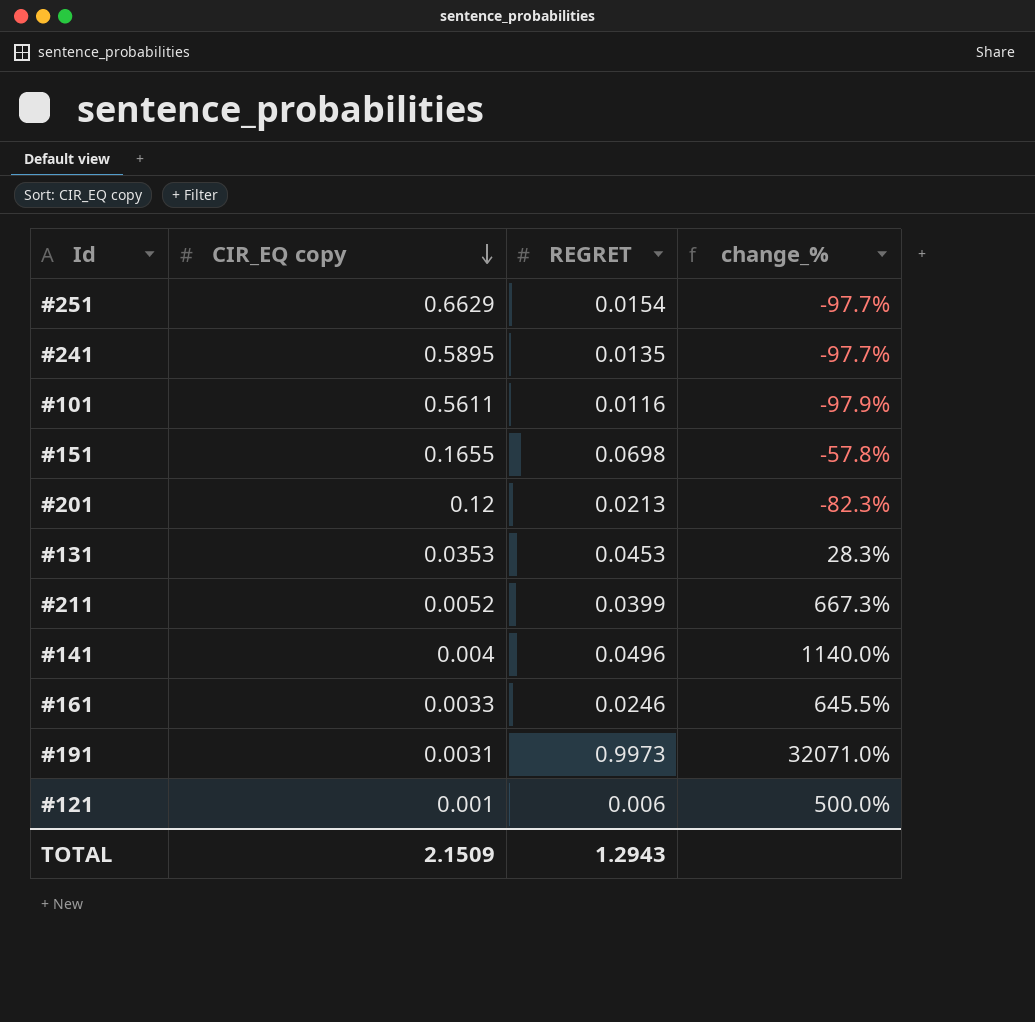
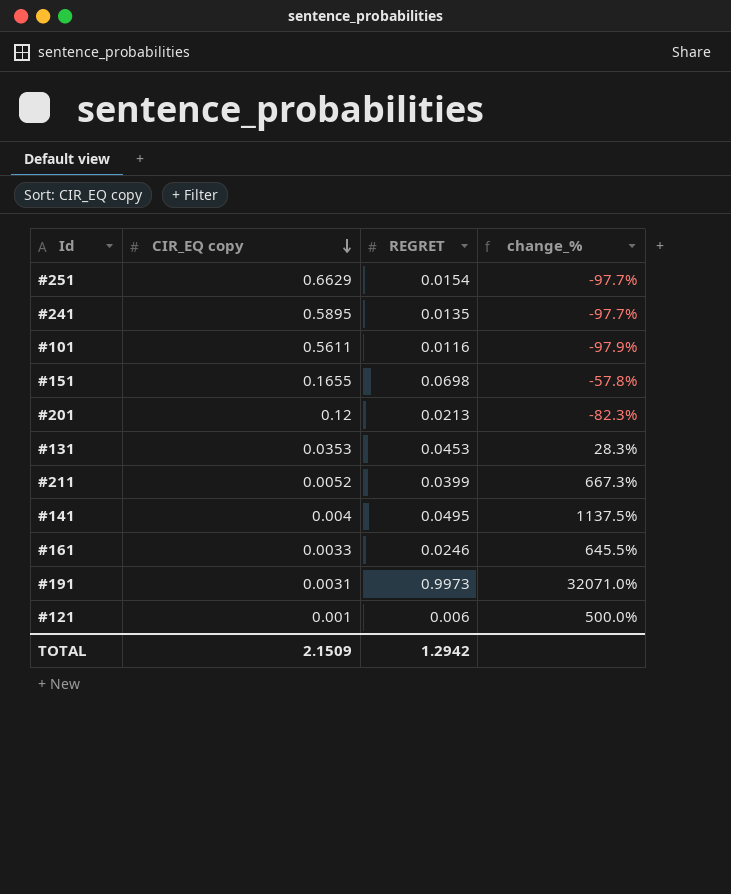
#141 | REGRET: 0.0496 -> 0.0495
#141 | change_%: 1140.0% -> 1137.5%
TOTAL | REGRET: 1.2943 -> 1.2942

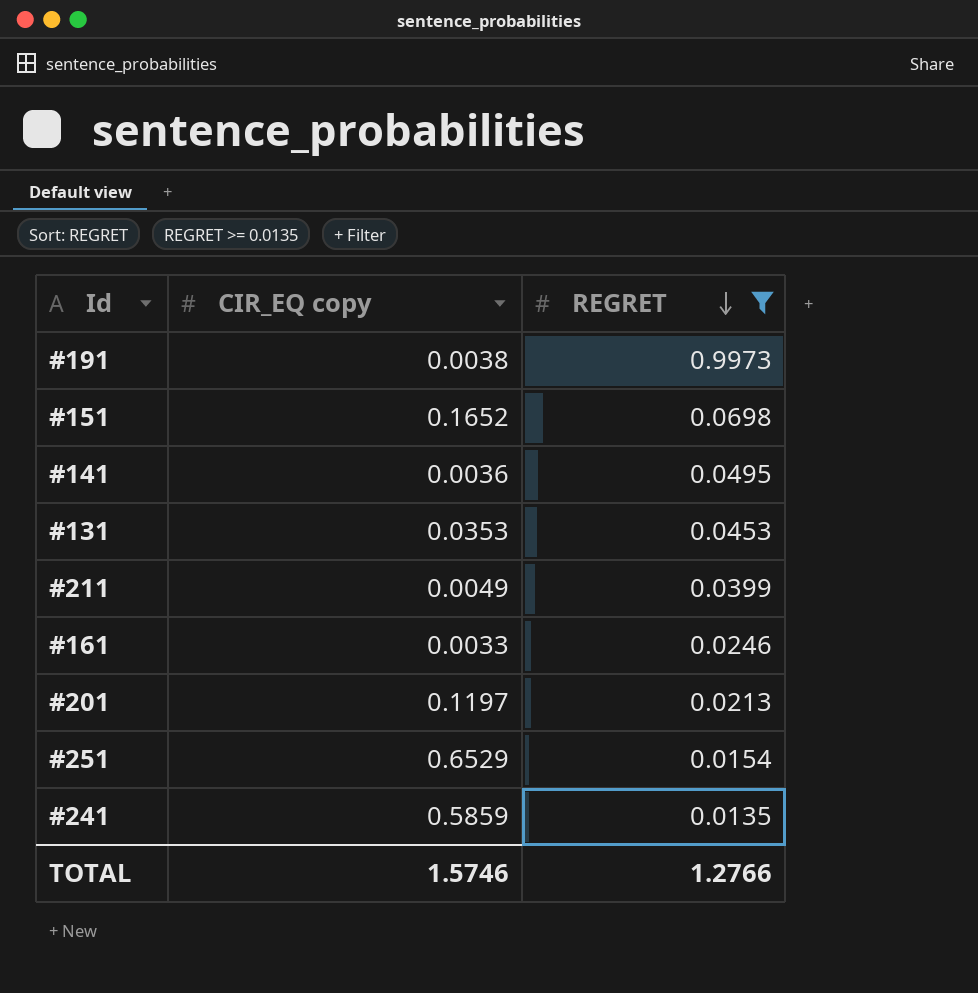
filter: none -> REGRET >= 0.0135
row order: CIR_EQ copy descending -> REGRET descending
column change_% | formula: ([REGRET] - [CIR_EQ copy]) / [CIR_EQ copy] -> none
#191 | CIR_EQ copy: 0.0031 -> 0.0038
#151 | CIR_EQ copy: 0.1655 -> 0.1652
#141 | CIR_EQ copy: 0.004 -> 0.0036
#211 | CIR_EQ copy: 0.0052 -> 0.0049
#201 | CIR_EQ copy: 0.12 -> 0.1197
#251 | CIR_EQ copy: 0.6629 -> 0.6529
#241 | CIR_EQ copy: 0.5895 -> 0.5859
TOTAL | CIR_EQ copy: 2.1509 -> 1.5746
TOTAL | REGRET: 1.2942 -> 1.2766

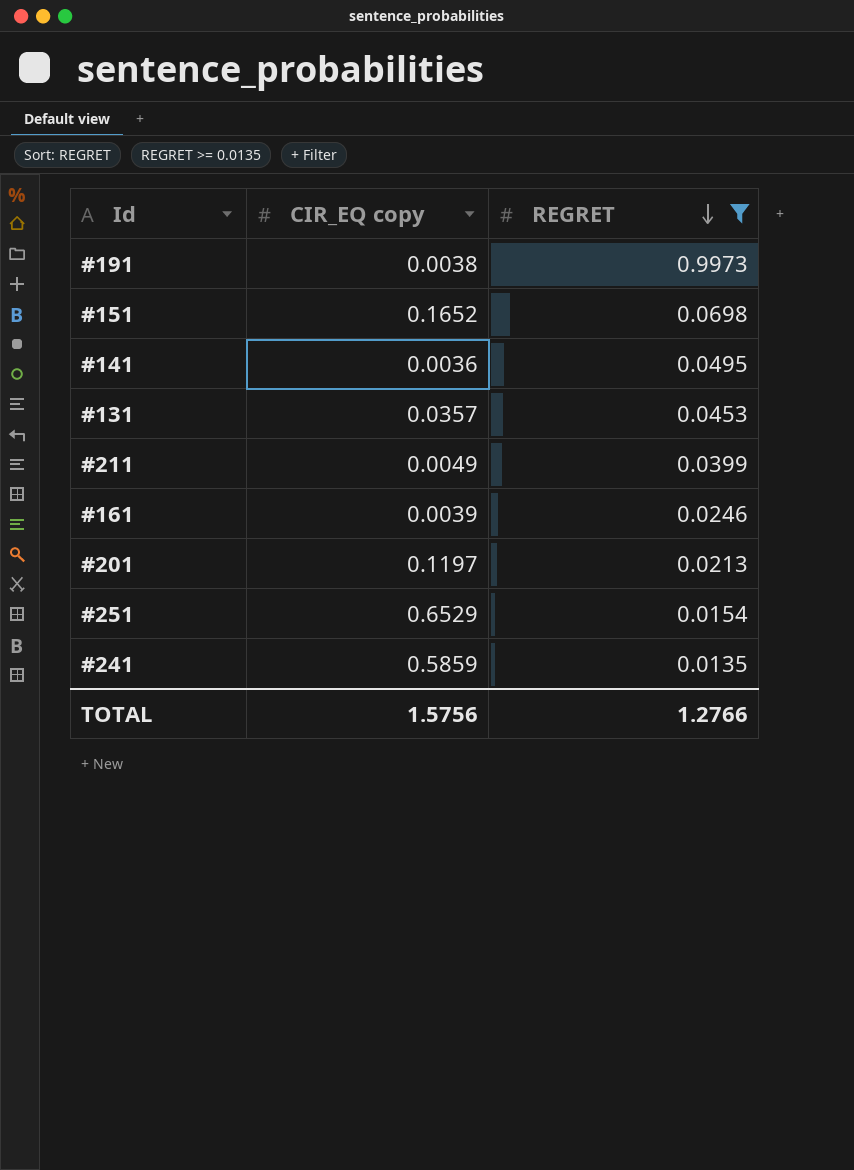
#131 | CIR_EQ copy: 0.0353 -> 0.0357
#161 | CIR_EQ copy: 0.0033 -> 0.0039
TOTAL | CIR_EQ copy: 1.5746 -> 1.5756

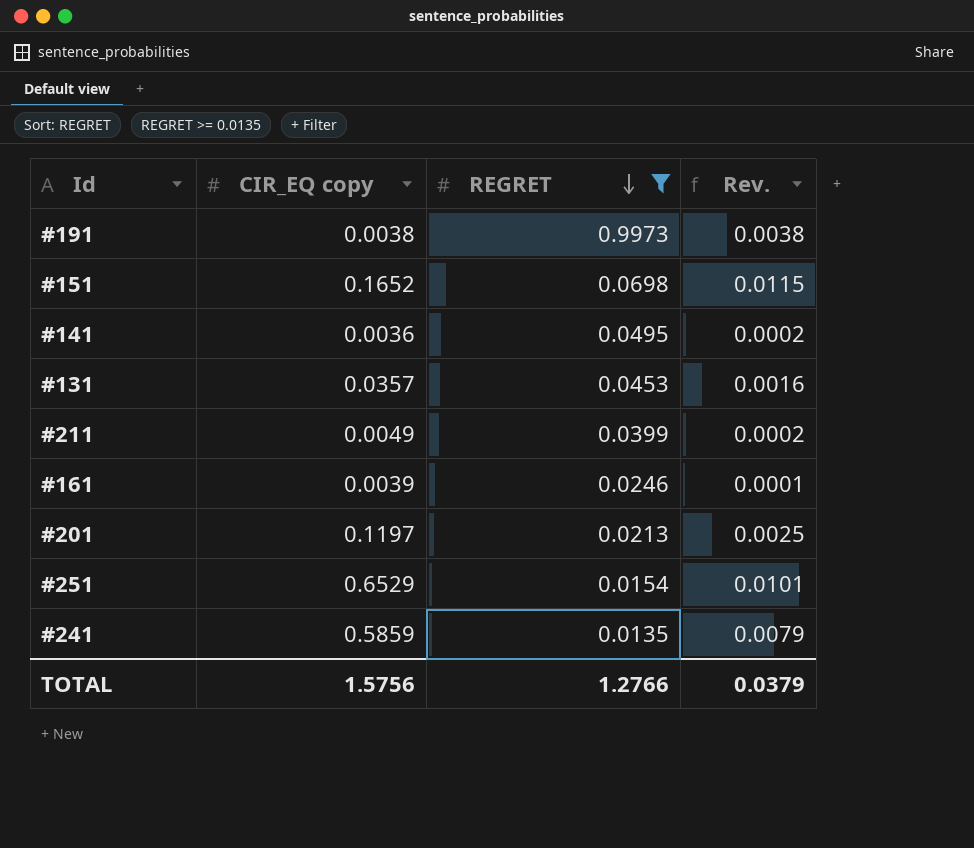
column Rev. | formula: none -> [CIR_EQ copy] * [REGRET]

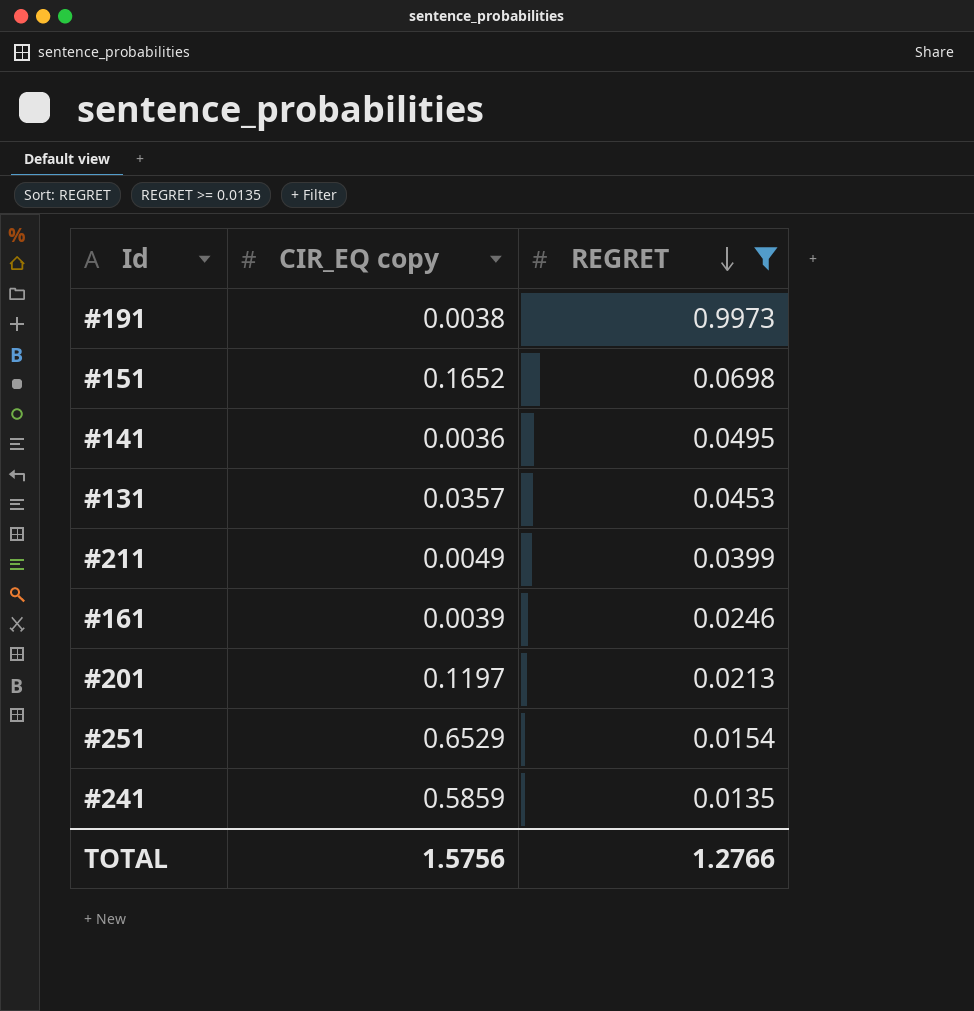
column Rev. | formula: [CIR_EQ copy] * [REGRET] -> none

